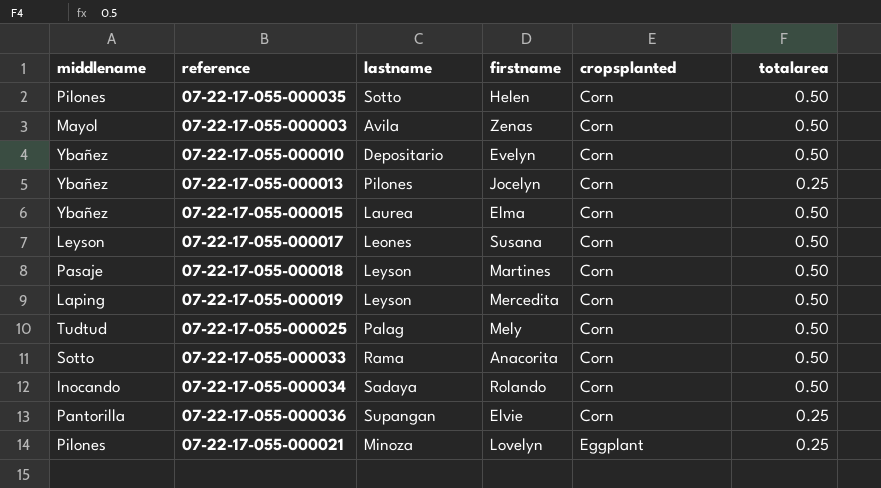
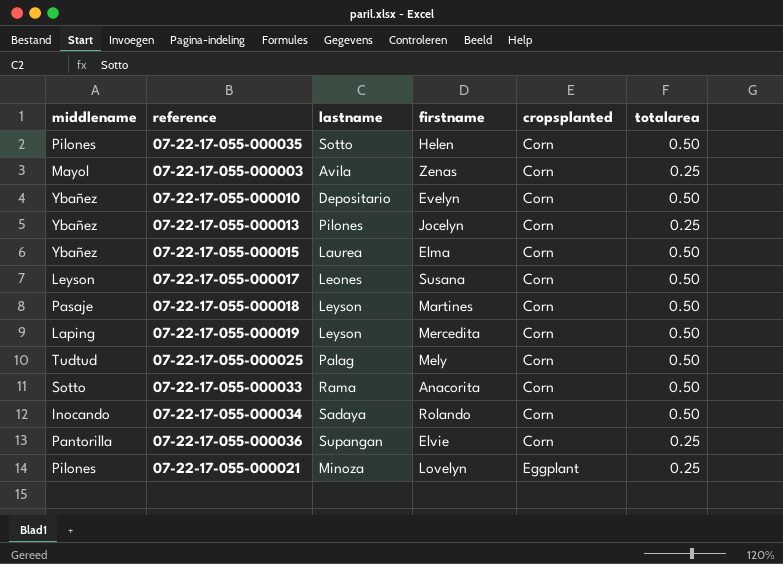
07-22-17-055-000003 | totalarea: 0.50 -> 0.25

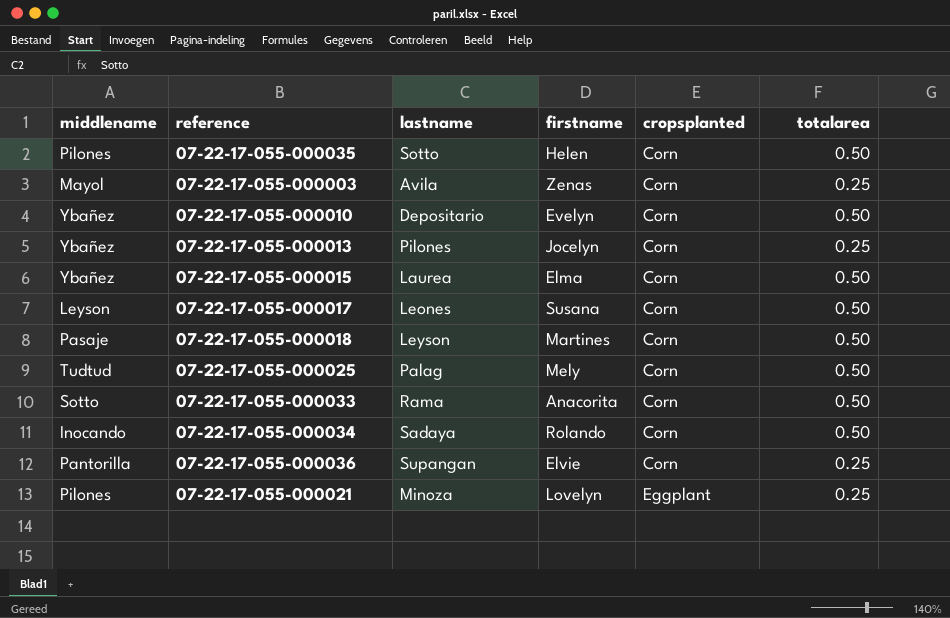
row 07-22-17-055-000019: Laping | Leyson | Mercedita | Corn | 0.50 -> none

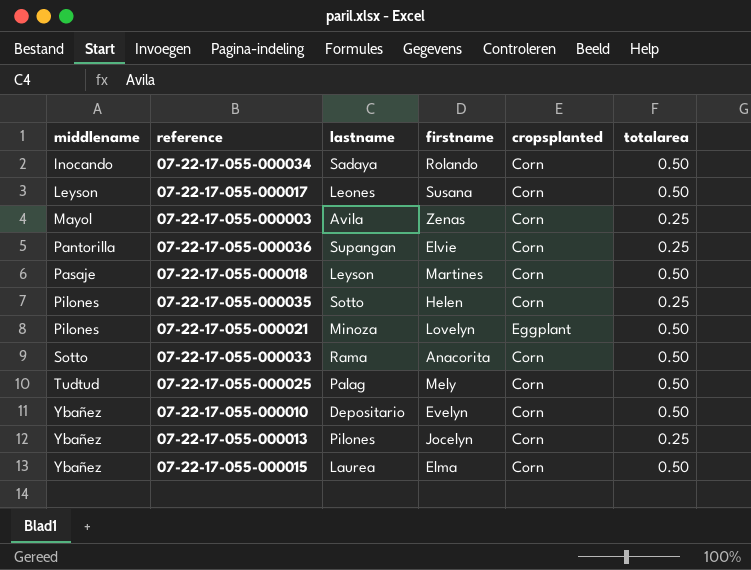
row order: cropsplanted ascending -> middlename ascending
07-22-17-055-000035 | totalarea: 0.50 -> 0.25
07-22-17-055-000021 | totalarea: 0.25 -> 0.50

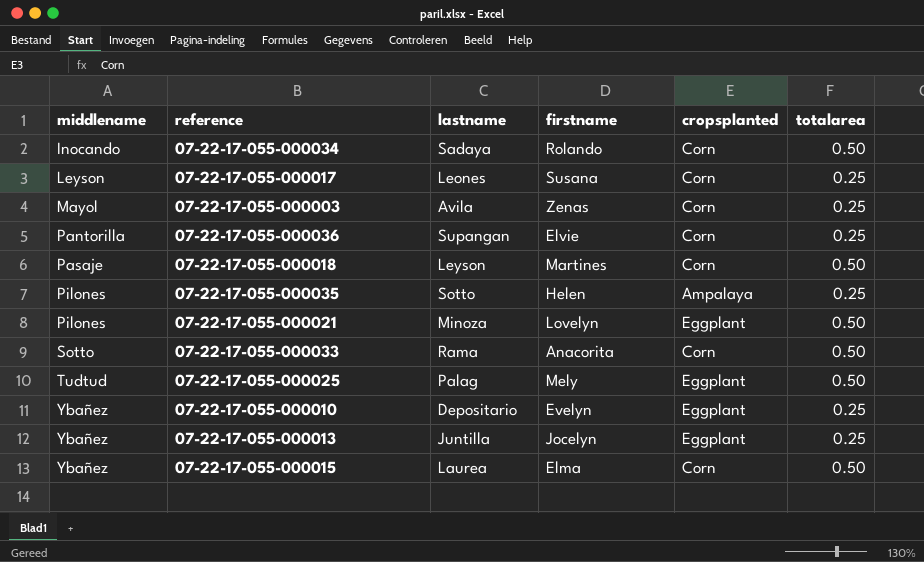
07-22-17-055-000017 | totalarea: 0.50 -> 0.25
07-22-17-055-000035 | cropsplanted: Corn -> Ampalaya
07-22-17-055-000025 | cropsplanted: Corn -> Eggplant
07-22-17-055-000010 | cropsplanted: Corn -> Eggplant
07-22-17-055-000010 | totalarea: 0.50 -> 0.25
07-22-17-055-000013 | lastname: Pilones -> Juntilla
07-22-17-055-000013 | cropsplanted: Corn -> Eggplant

